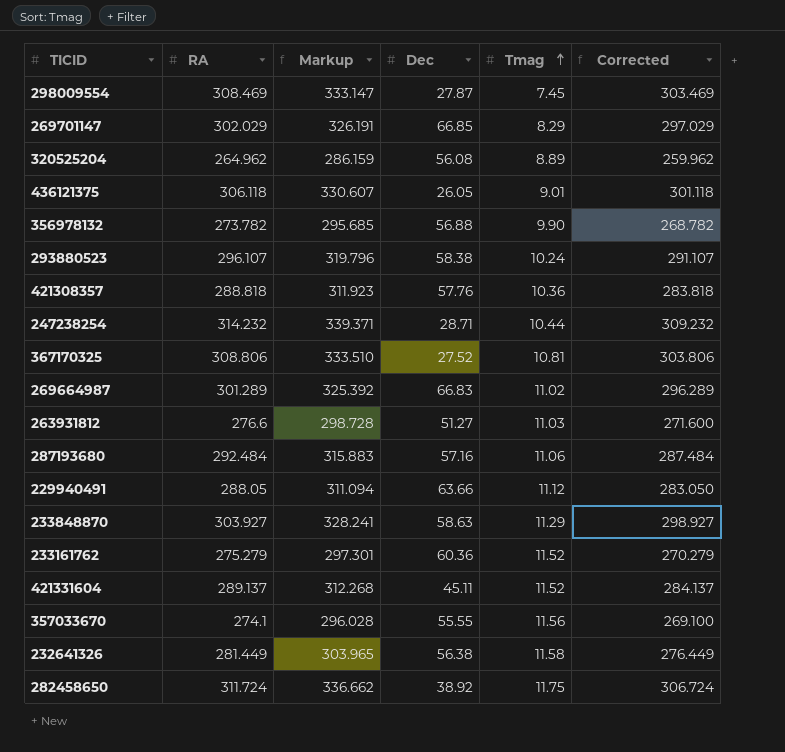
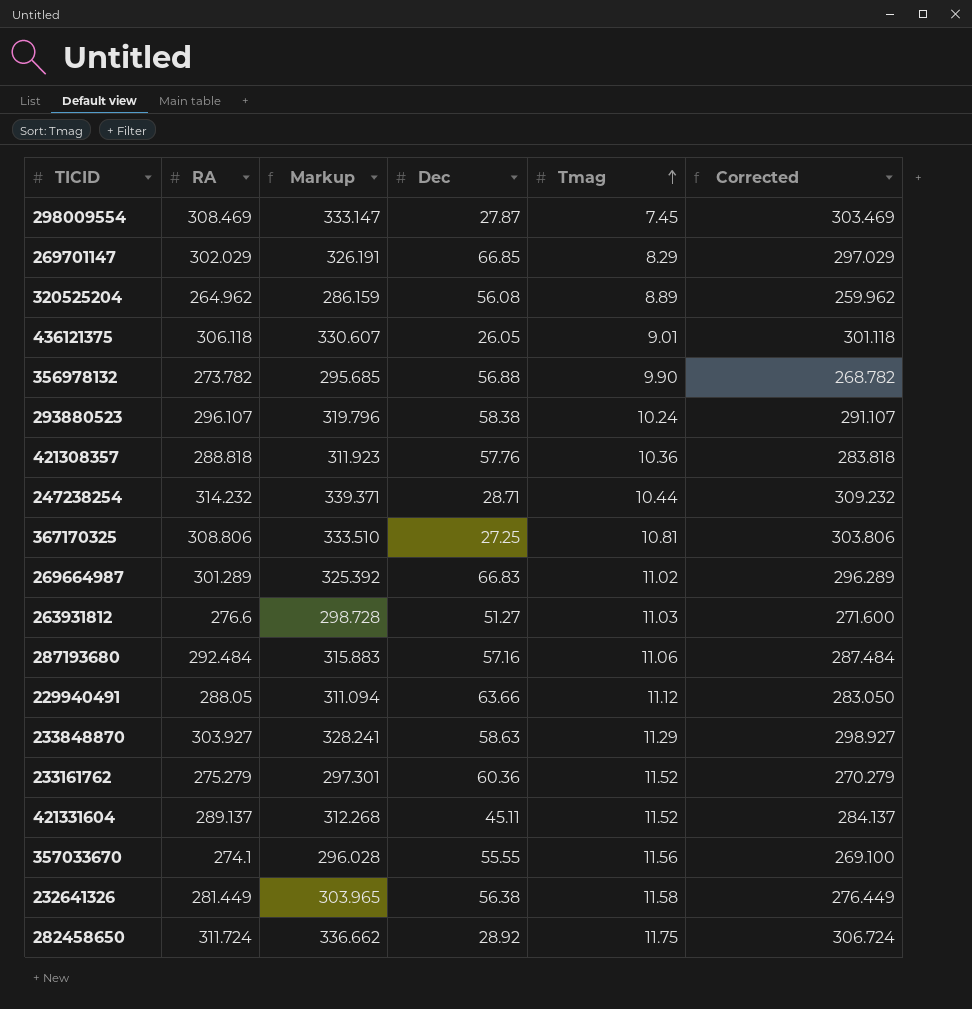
367170325 | Dec: 27.52 -> 27.25
282458650 | Dec: 38.92 -> 28.92

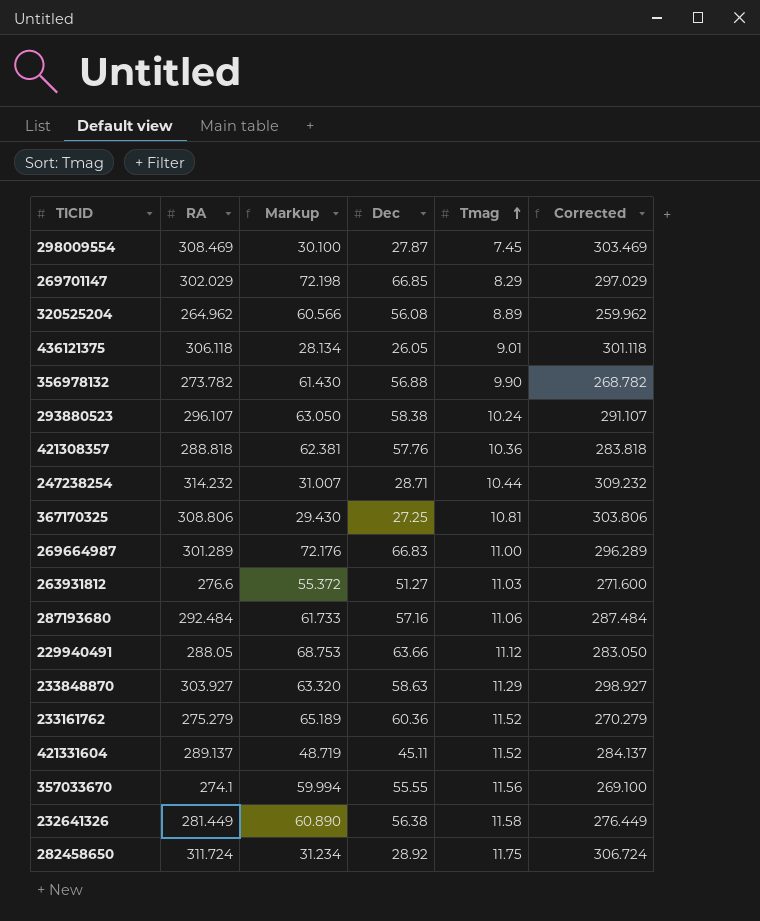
column Markup | formula: [RA] * 1.08 -> [Dec] * 1.08
269664987 | Tmag: 11.02 -> 11.00

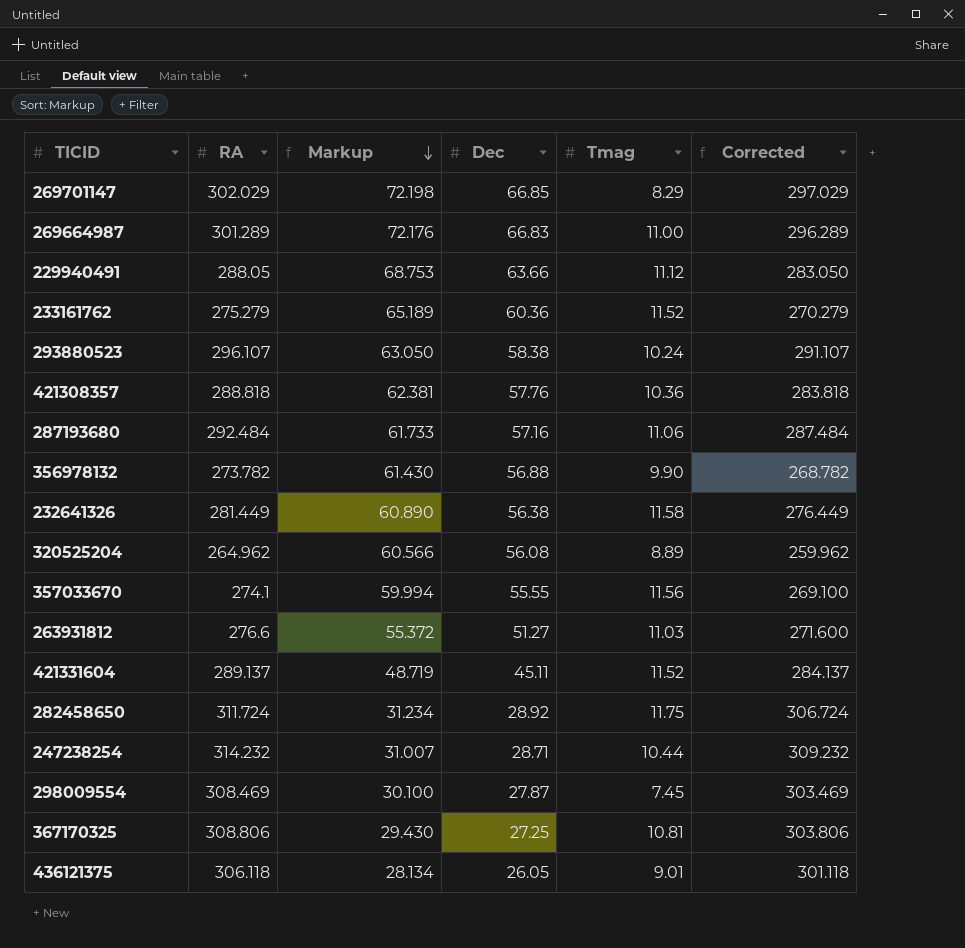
row order: Tmag ascending -> Markup descending
row 233848870: 303.927 | 63.320 | 58.63 | 11.29 | 298.927 -> none

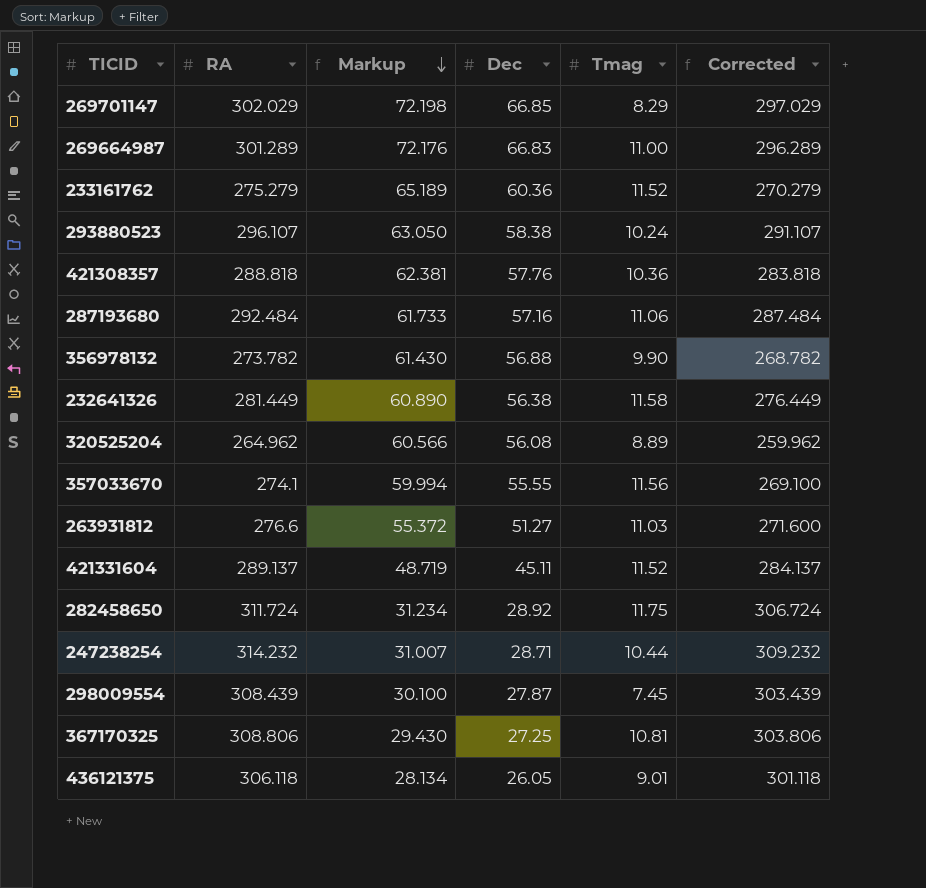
row 229940491: 288.05 | 68.753 | 63.66 | 11.12 | 283.050 -> none
298009554 | RA: 308.469 -> 308.439
298009554 | Corrected: 303.469 -> 303.439

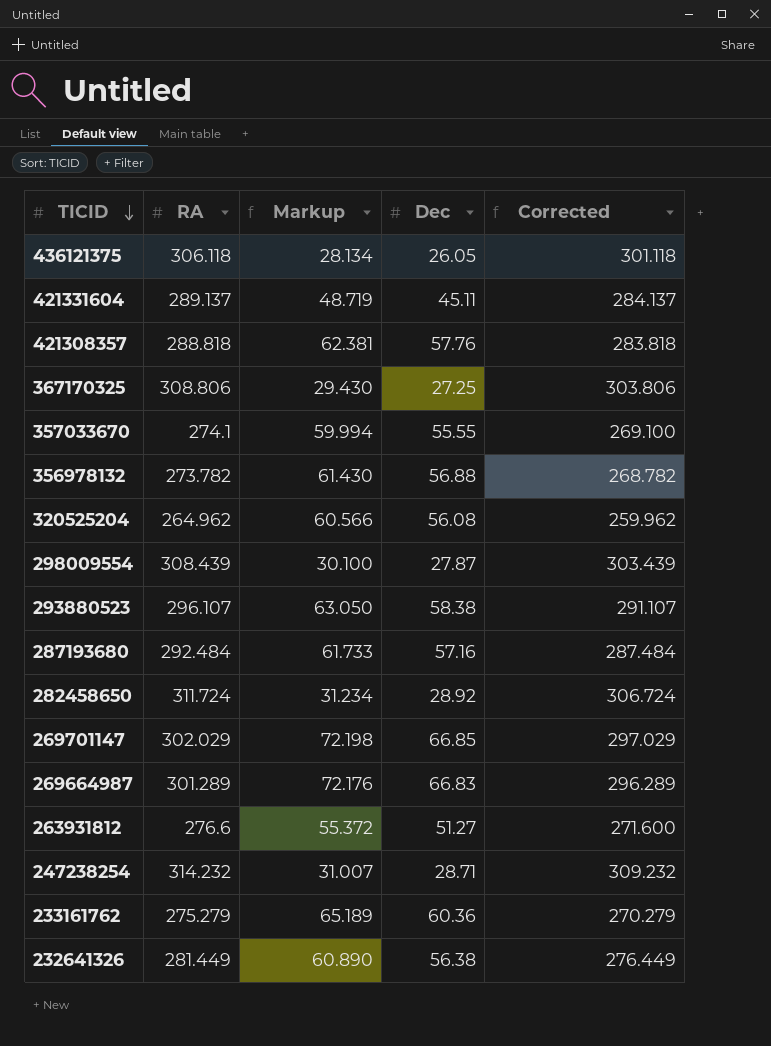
row order: Markup descending -> TICID descending
column Tmag | position: 5 -> none

